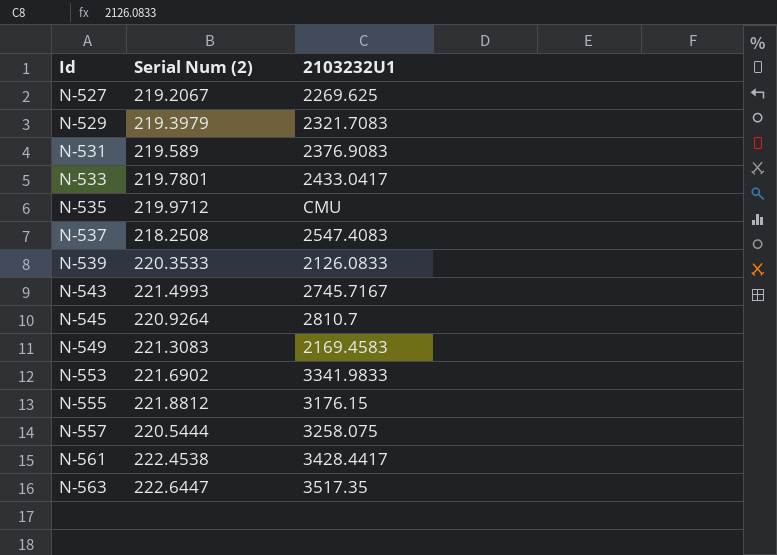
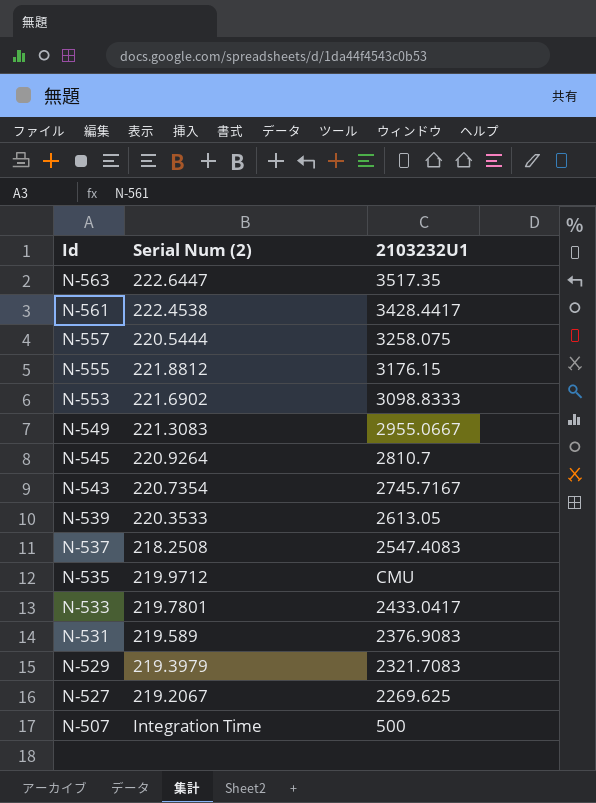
row order: Id ascending -> Id descending
N-553 | 2103232U1: 3341.9833 -> 3098.8333
N-549 | 2103232U1: 2169.4583 -> 2955.0667
N-543 | Serial Num (2): 221.4993 -> 220.7354
N-539 | 2103232U1: 2126.0833 -> 2613.05
row N-507: none -> Integration Time | 500

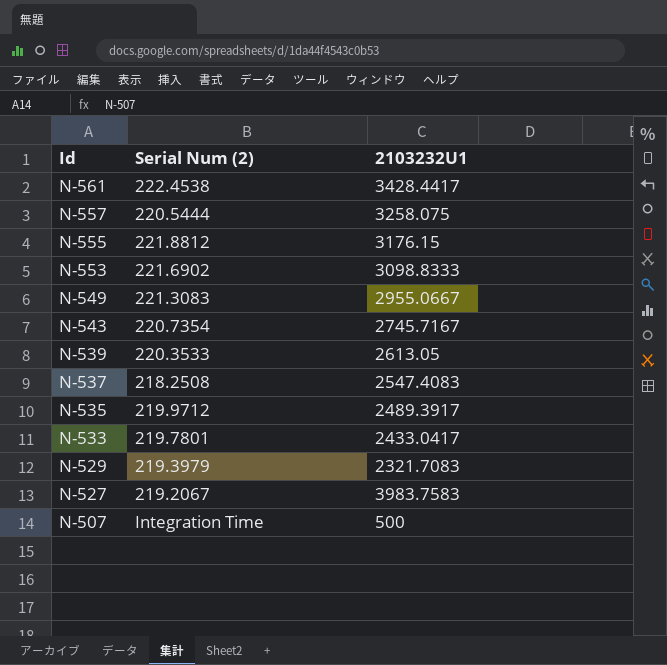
row N-563: 222.6447 | 3517.35 -> none
row N-545: 220.9264 | 2810.7 -> none
row N-531: 219.589 | 2376.9083 -> none
N-535 | 2103232U1: CMU -> 2489.3917
N-527 | 2103232U1: 2269.625 -> 3983.7583

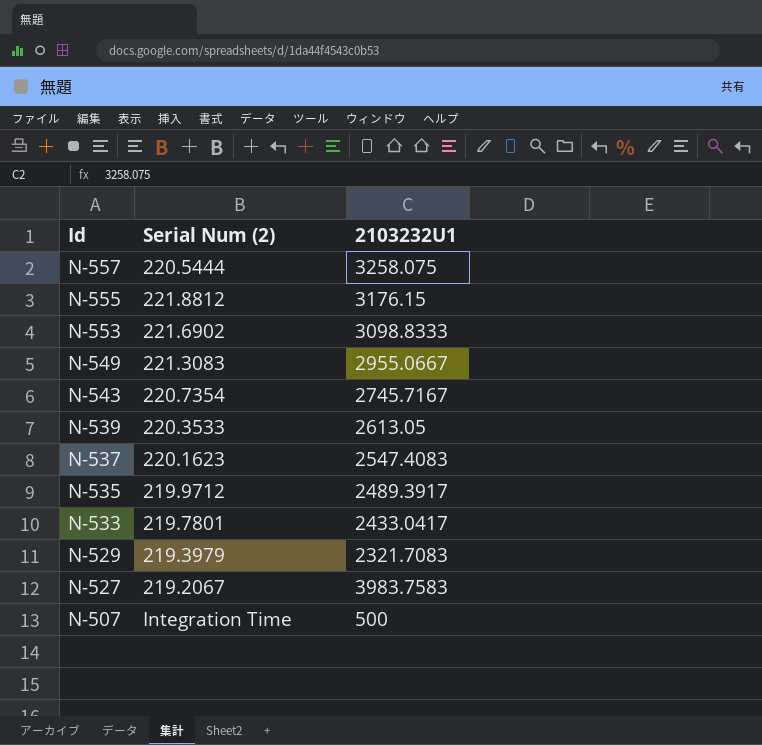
row N-561: 222.4538 | 3428.4417 -> none
N-537 | Serial Num (2): 218.2508 -> 220.1623

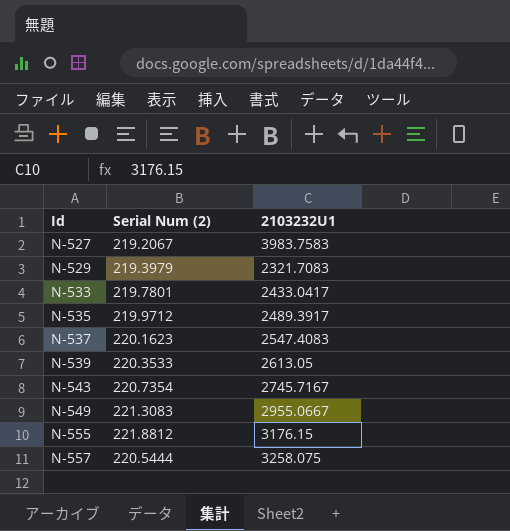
row order: Id descending -> Id ascending
row N-553: 221.6902 | 3098.8333 -> none
row N-507: Integration Time | 500 -> none

